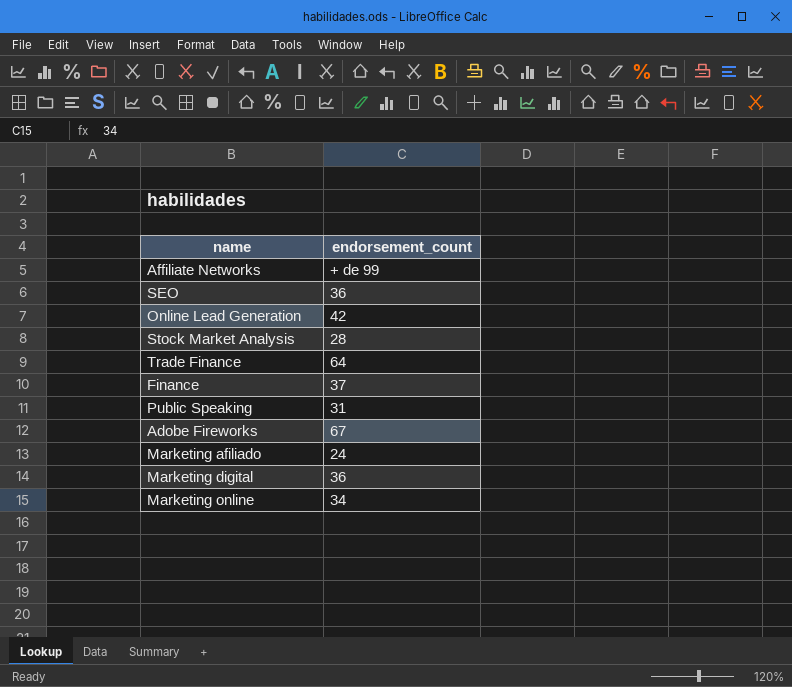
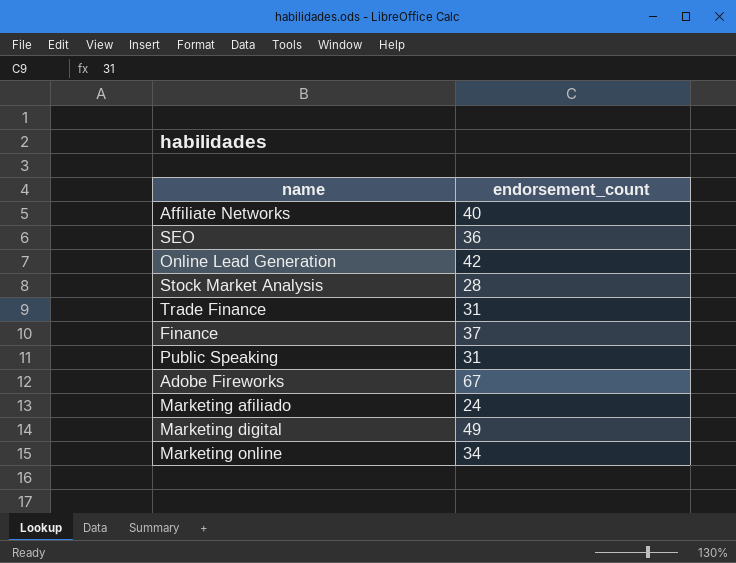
Affiliate Networks | endorsement_count: + de 99 -> 40
Trade Finance | endorsement_count: 64 -> 31
Marketing digital | endorsement_count: 36 -> 49

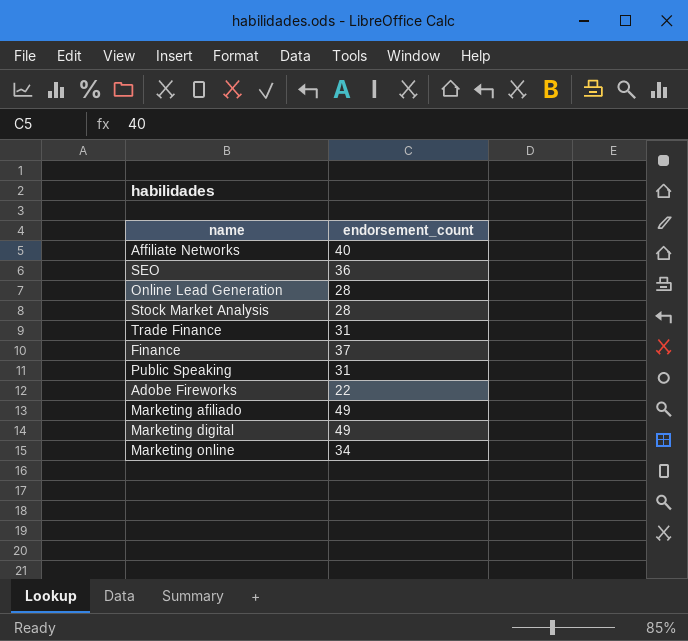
Online Lead Generation | endorsement_count: 42 -> 28
Adobe Fireworks | endorsement_count: 67 -> 22
Marketing afiliado | endorsement_count: 24 -> 49

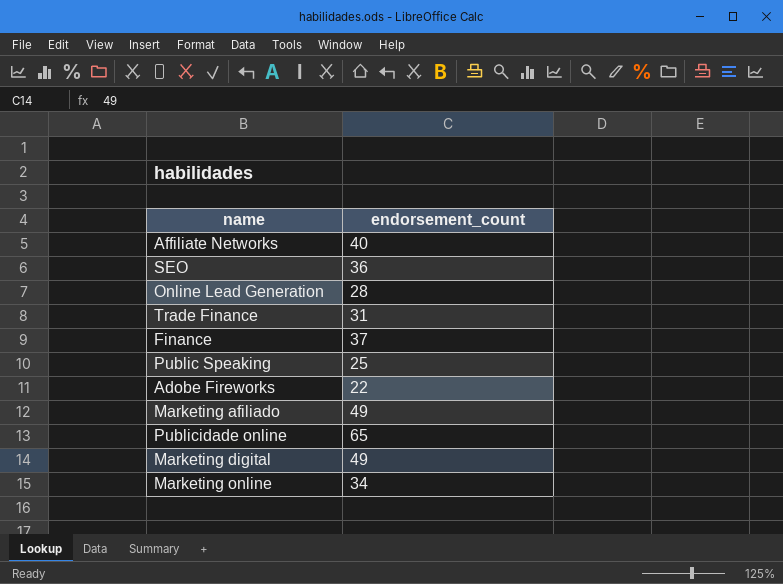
row Stock Market Analysis: 28 -> none
Public Speaking | endorsement_count: 31 -> 25
row Publicidade online: none -> 65

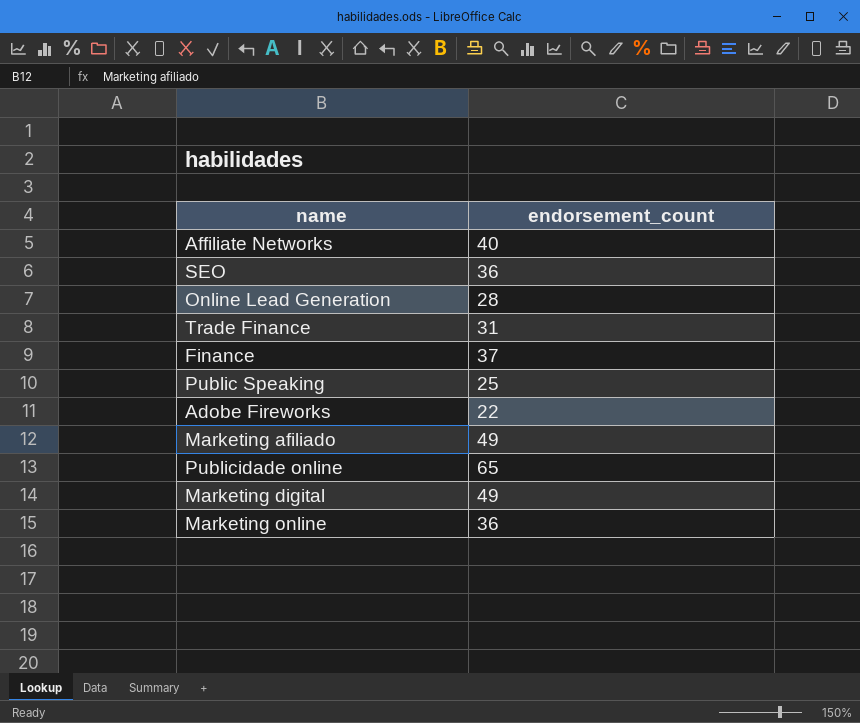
Marketing online | endorsement_count: 34 -> 36

